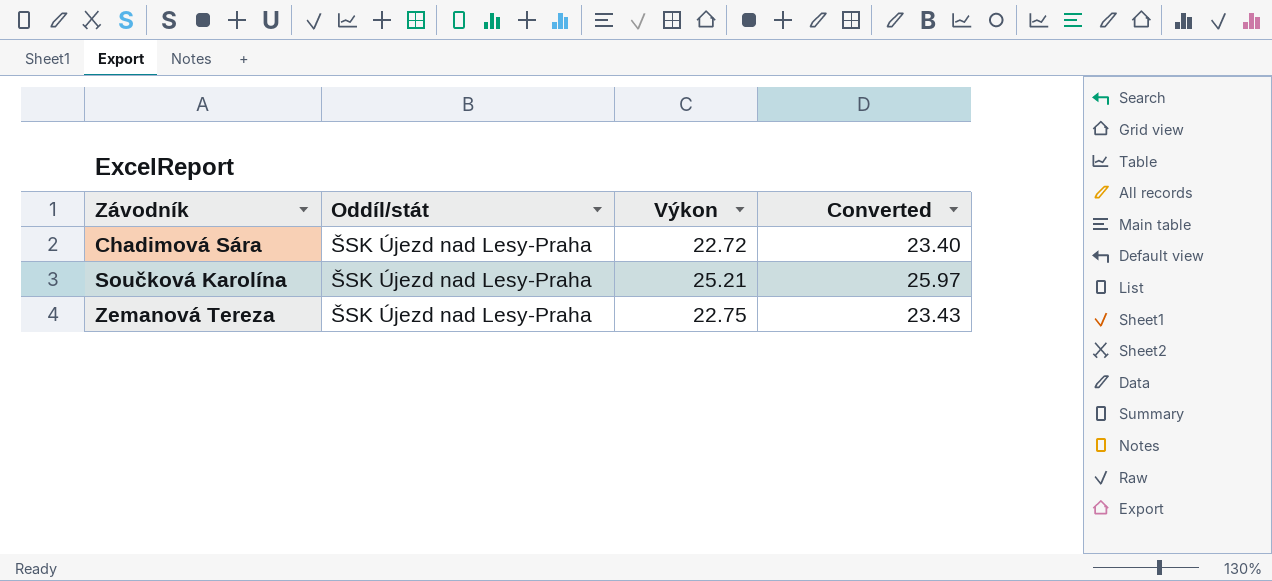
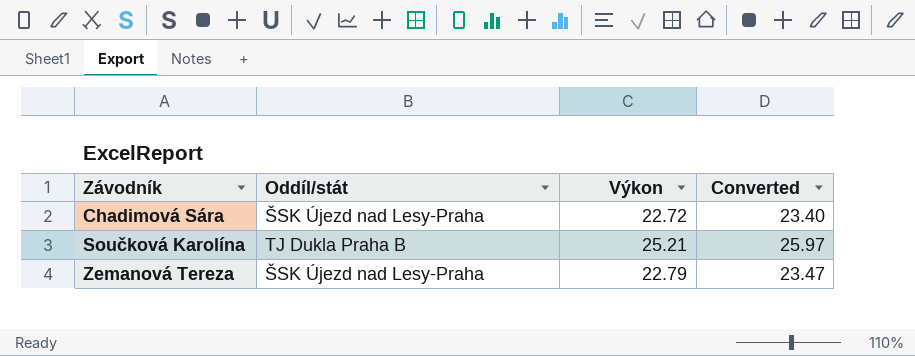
Součková Karolína | Oddíl/stát: ŠSK Újezd nad Lesy-Praha -> TJ Dukla Praha B
Zemanová Tereza | Výkon: 22.75 -> 22.79
Zemanová Tereza | Converted: 23.43 -> 23.47

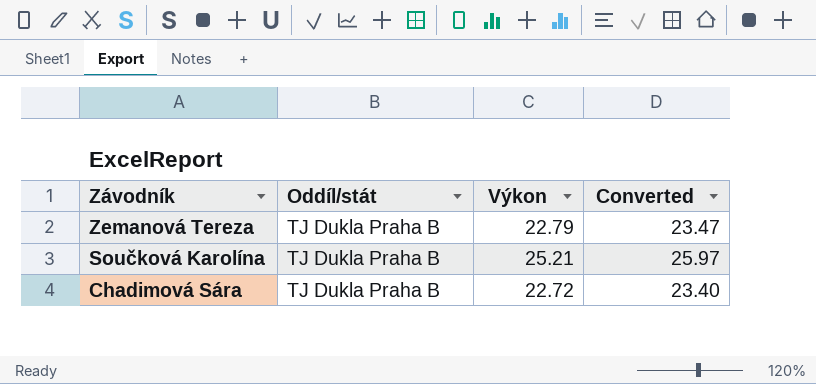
row order: Závodník ascending -> Závodník descending
Zemanová Tereza | Oddíl/stát: ŠSK Újezd nad Lesy-Praha -> TJ Dukla Praha B
Chadimová Sára | Oddíl/stát: ŠSK Újezd nad Lesy-Praha -> TJ Dukla Praha B

